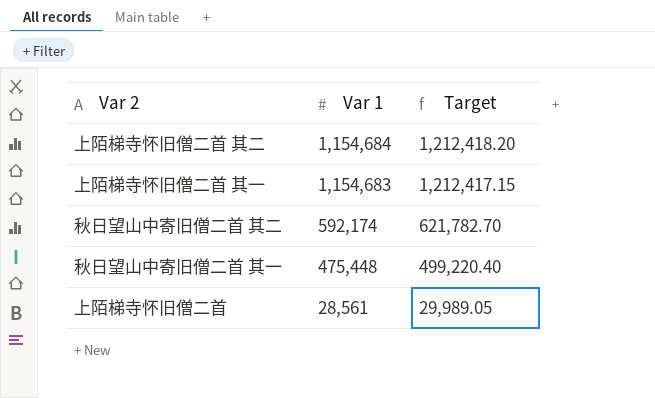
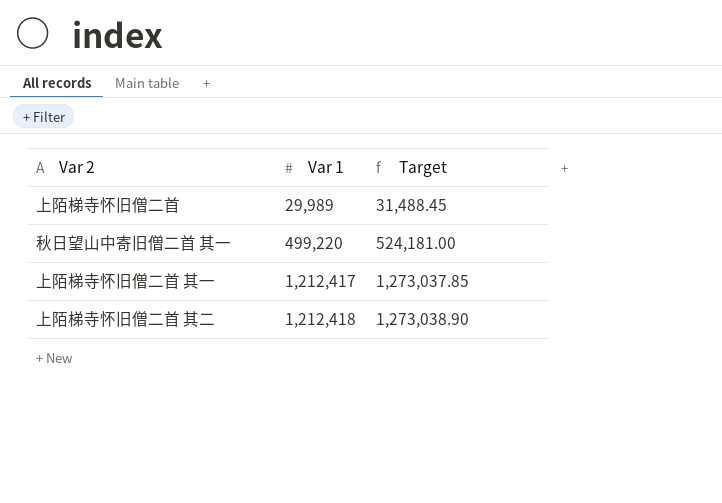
row order: Var 1 descending -> Var 1 ascending
row 秋日望山中寄旧僧二首 其二: 592,174 | 621,782.70 -> none
上陌梯寺怀旧僧二首 | Var 1: 28,561 -> 29,989
上陌梯寺怀旧僧二首 | Target: 29,989.05 -> 31,488.45
秋日望山中寄旧僧二首 其一 | Var 1: 475,448 -> 499,220
秋日望山中寄旧僧二首 其一 | Target: 499,220.40 -> 524,181.00
上陌梯寺怀旧僧二首 其一 | Var 1: 1,154,683 -> 1,212,417
上陌梯寺怀旧僧二首 其一 | Target: 1,212,417.15 -> 1,273,037.85
上陌梯寺怀旧僧二首 其二 | Var 1: 1,154,684 -> 1,212,418
上陌梯寺怀旧僧二首 其二 | Target: 1,212,418.20 -> 1,273,038.90

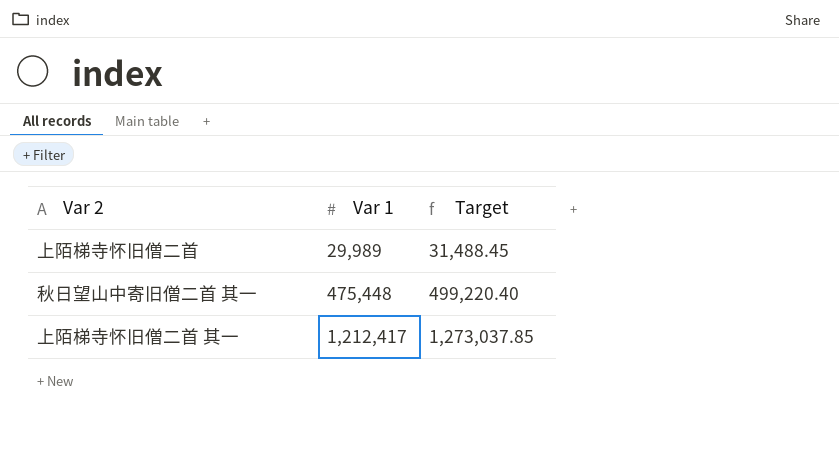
row 上陌梯寺怀旧僧二首 其二: 1,212,418 | 1,273,038.90 -> none
秋日望山中寄旧僧二首 其一 | Var 1: 499,220 -> 475,448
秋日望山中寄旧僧二首 其一 | Target: 524,181.00 -> 499,220.40

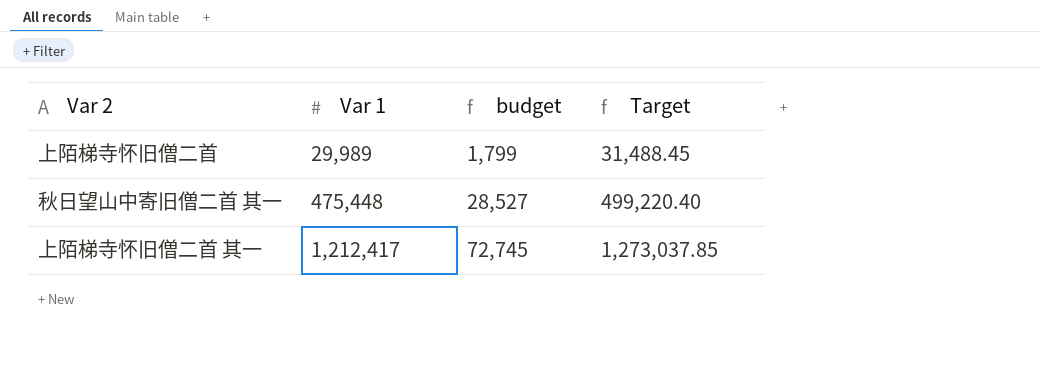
column budget | formula: none -> [Var 1] * 0.06

